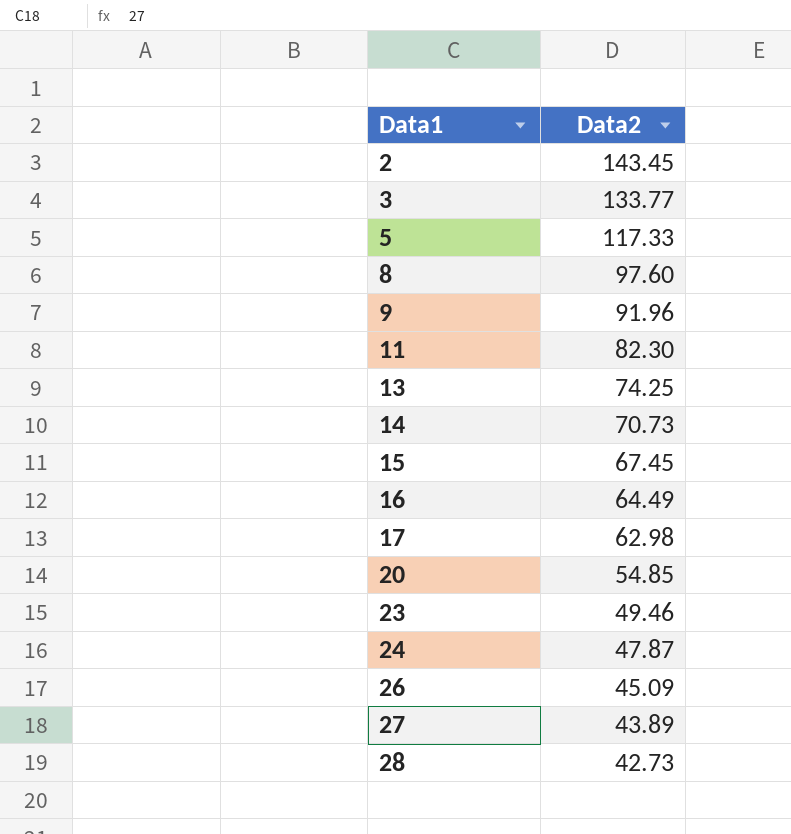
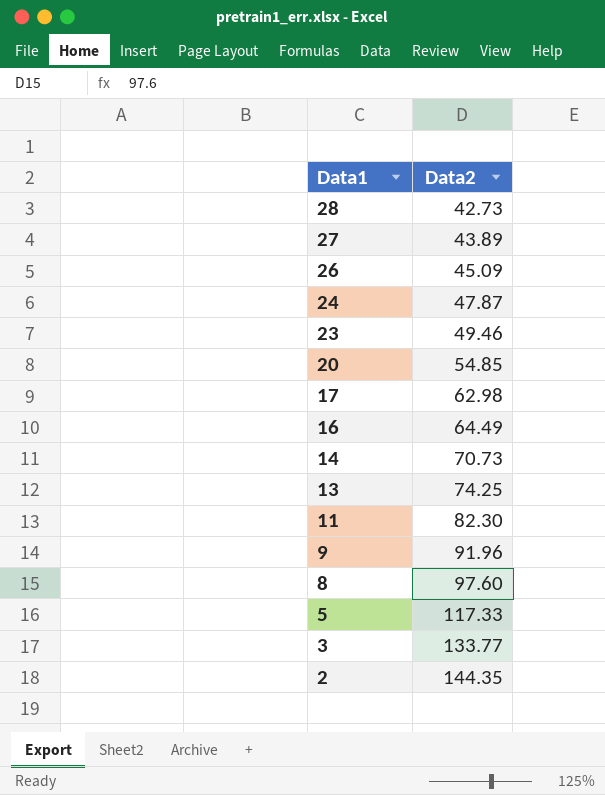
row order: Data1 ascending -> Data1 descending
row 15: 67.45 -> none
2 | Data2: 143.45 -> 144.35

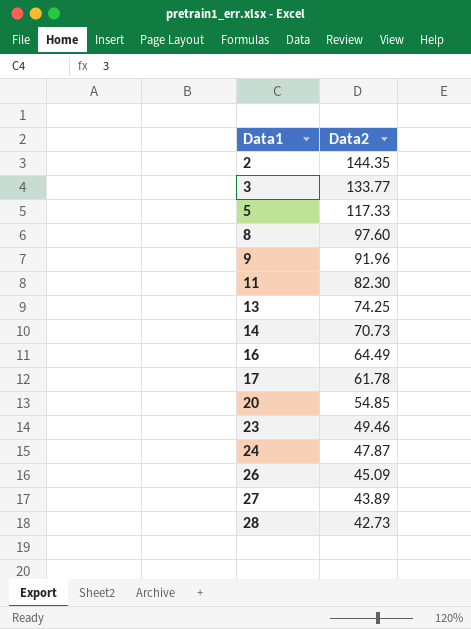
row order: Data1 descending -> Data1 ascending
17 | Data2: 62.98 -> 61.78

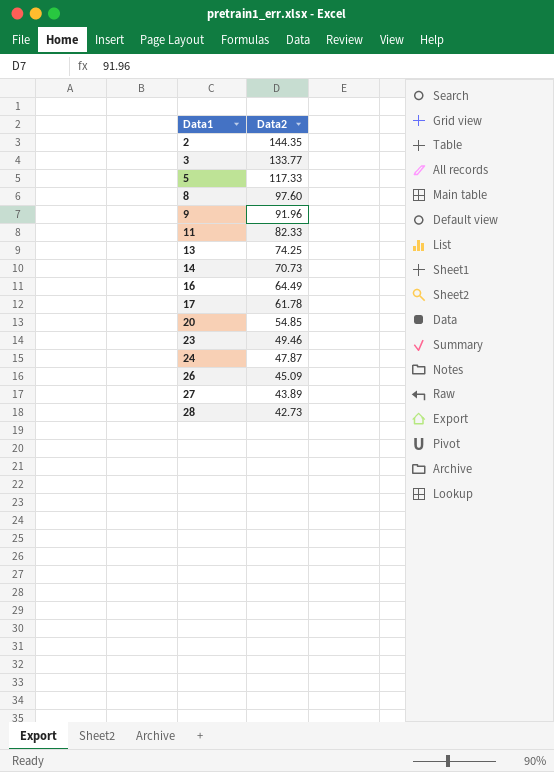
11 | Data2: 82.30 -> 82.33

